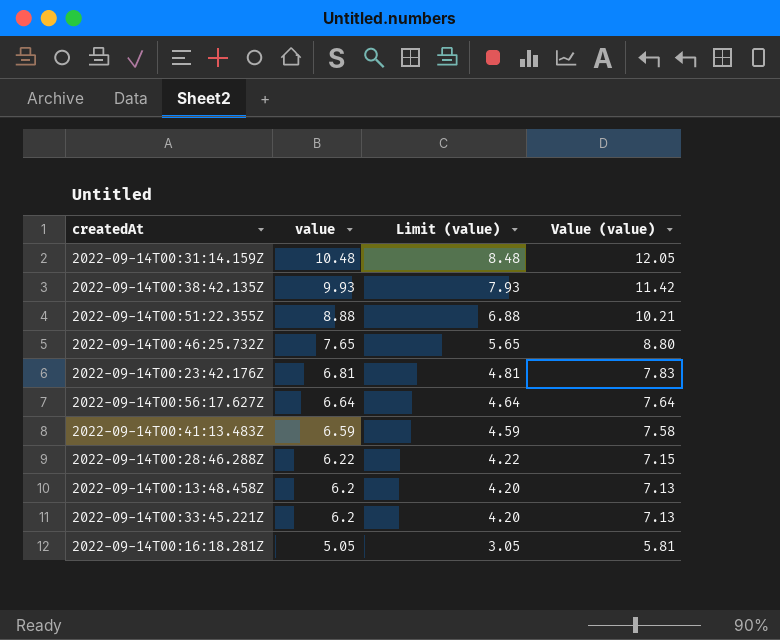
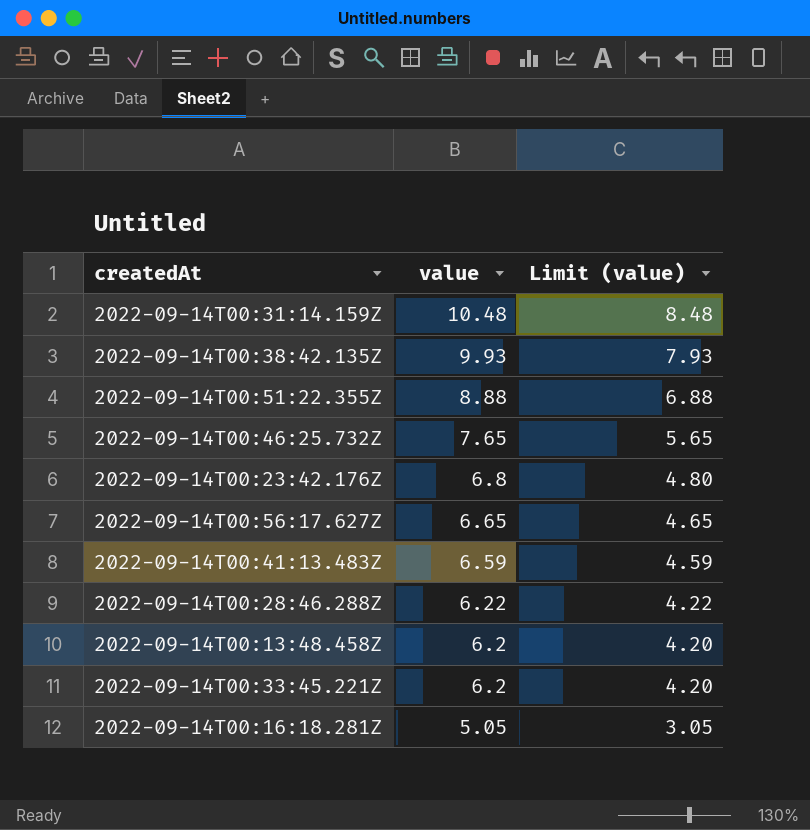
column Value (value) | formula: [value] * 1.15 -> none
2022-09-14T00:23:42.176Z | value: 6.81 -> 6.8
2022-09-14T00:23:42.176Z | Limit (value): 4.81 -> 4.80
2022-09-14T00:56:17.627Z | value: 6.64 -> 6.65
2022-09-14T00:56:17.627Z | Limit (value): 4.64 -> 4.65

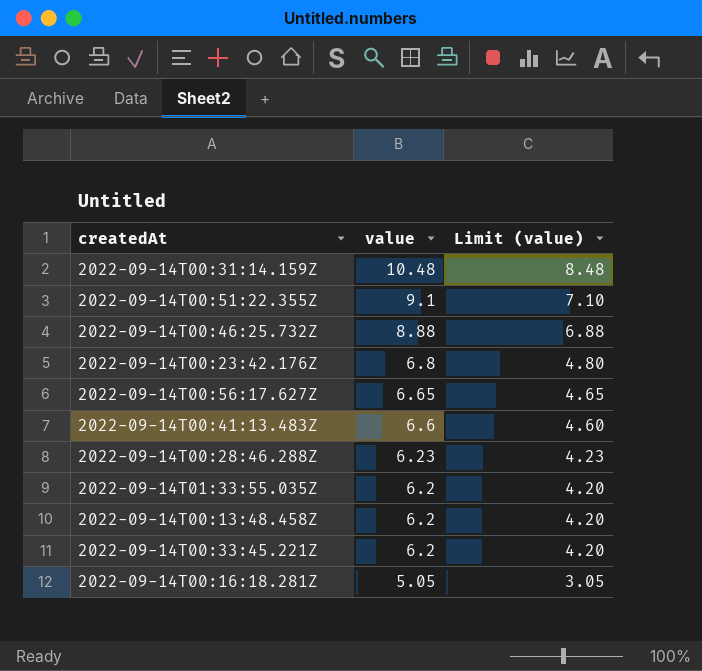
row 2022-09-14T00:38:42.135Z: 9.93 | 7.93 -> none
2022-09-14T00:51:22.355Z | value: 8.88 -> 9.1
2022-09-14T00:51:22.355Z | Limit (value): 6.88 -> 7.10
2022-09-14T00:46:25.732Z | value: 7.65 -> 8.88
2022-09-14T00:46:25.732Z | Limit (value): 5.65 -> 6.88
2022-09-14T00:41:13.483Z | value: 6.59 -> 6.6
2022-09-14T00:41:13.483Z | Limit (value): 4.59 -> 4.60
2022-09-14T00:28:46.288Z | value: 6.22 -> 6.23
2022-09-14T00:28:46.288Z | Limit (value): 4.22 -> 4.23
row 2022-09-14T01:33:55.035Z: none -> 6.2 | 4.20

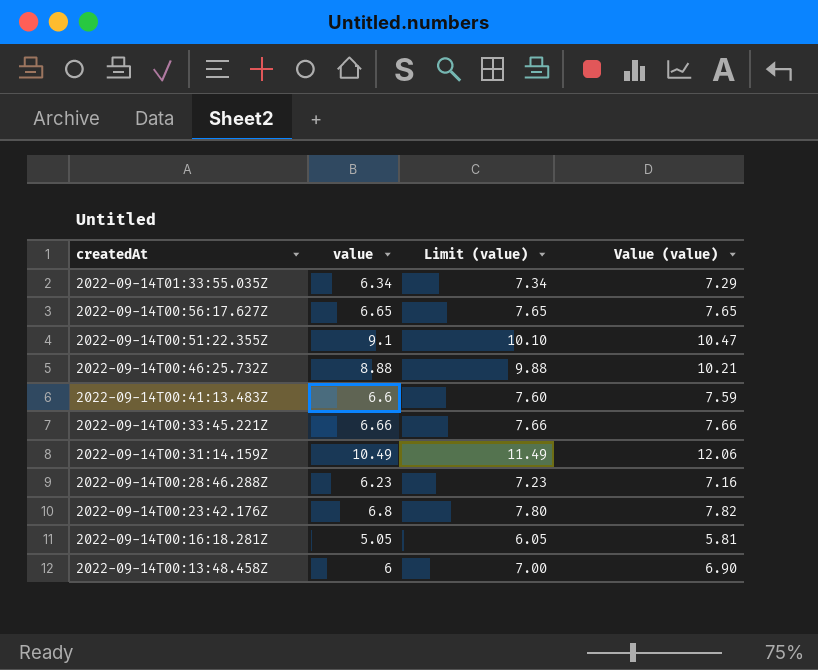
row order: value descending -> createdAt descending
column Limit (value) | formula: [value] - 2 -> [value] + 1
column Value (value) | formula: none -> [value] * 1.15
2022-09-14T01:33:55.035Z | value: 6.2 -> 6.34
2022-09-14T00:33:45.221Z | value: 6.2 -> 6.66
2022-09-14T00:31:14.159Z | value: 10.48 -> 10.49
2022-09-14T00:13:48.458Z | value: 6.2 -> 6

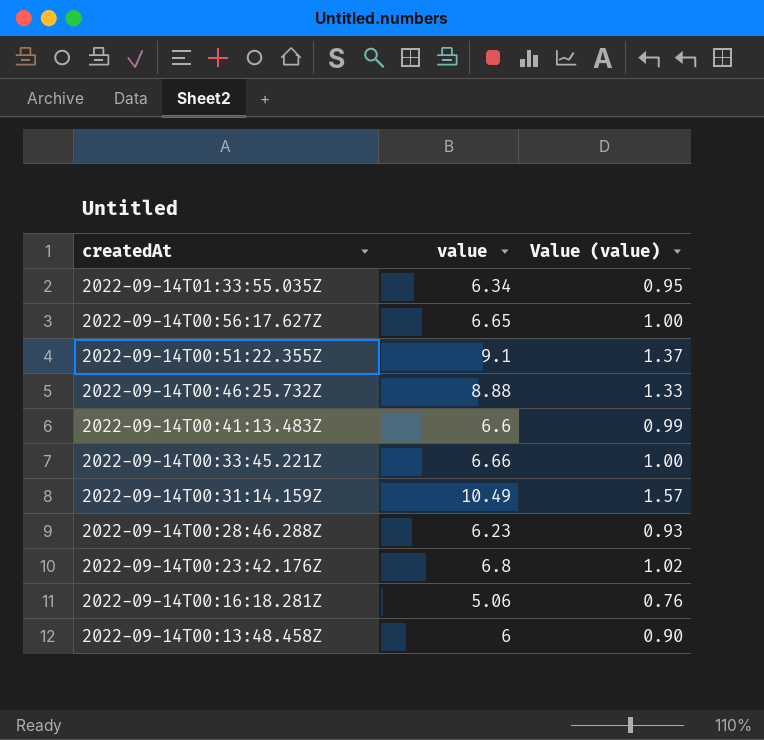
column Limit (value) | formula: [value] + 1 -> none
column Value (value) | formula: [value] * 1.15 -> [value] * 0.15
2022-09-14T00:16:18.281Z | value: 5.05 -> 5.06

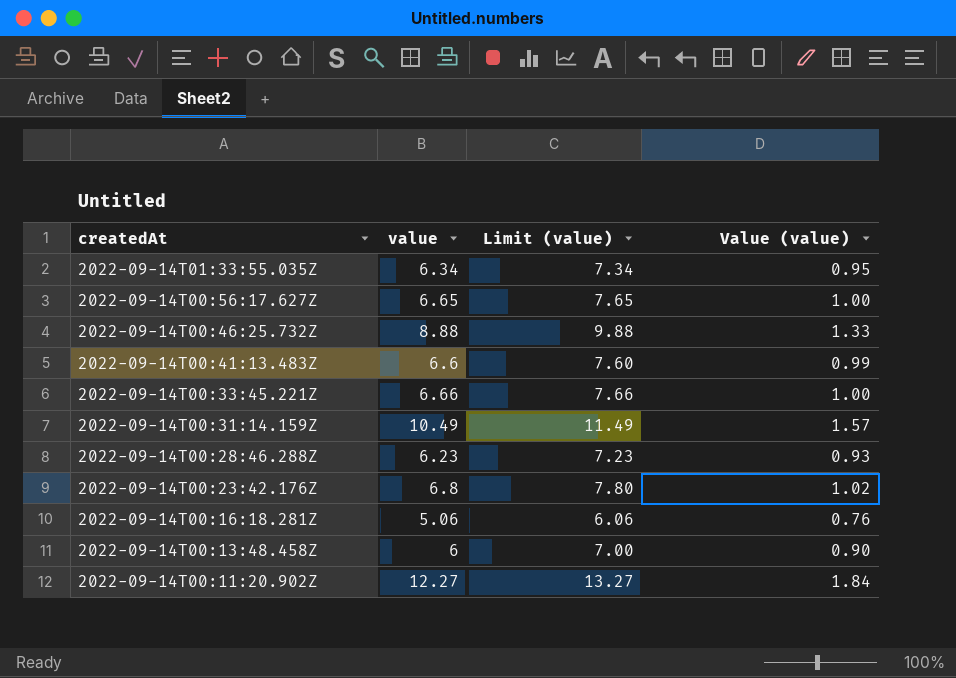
column Limit (value) | formula: none -> [value] + 1
row 2022-09-14T00:51:22.355Z: 9.1 | 1.37 -> none
row 2022-09-14T00:11:20.902Z: none -> 12.27 | 13.27 | 1.84

